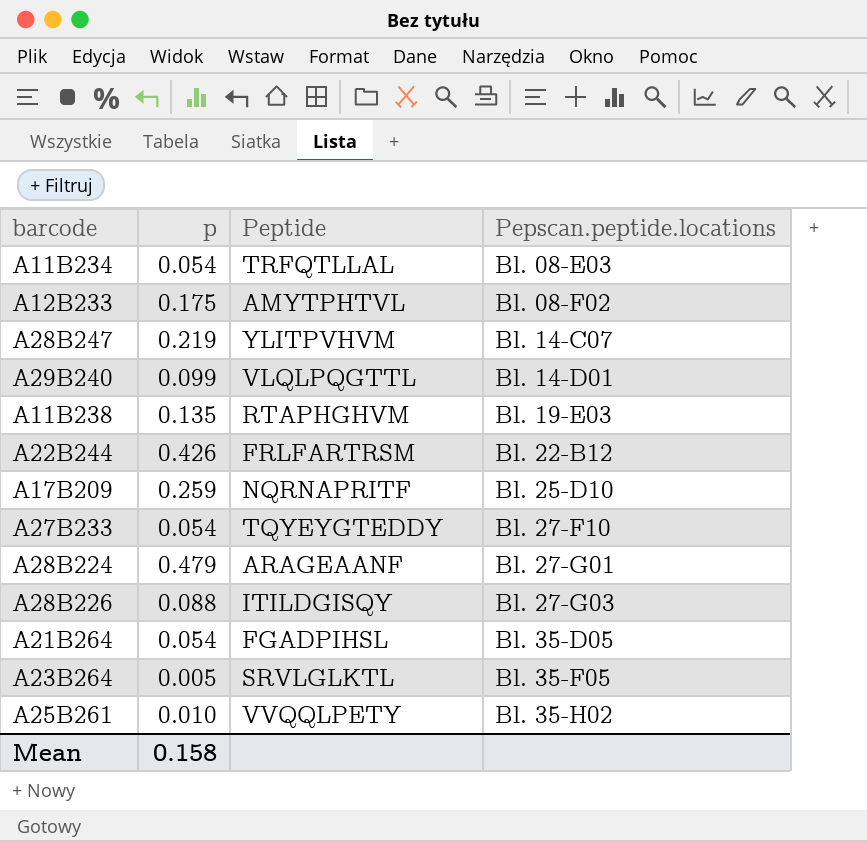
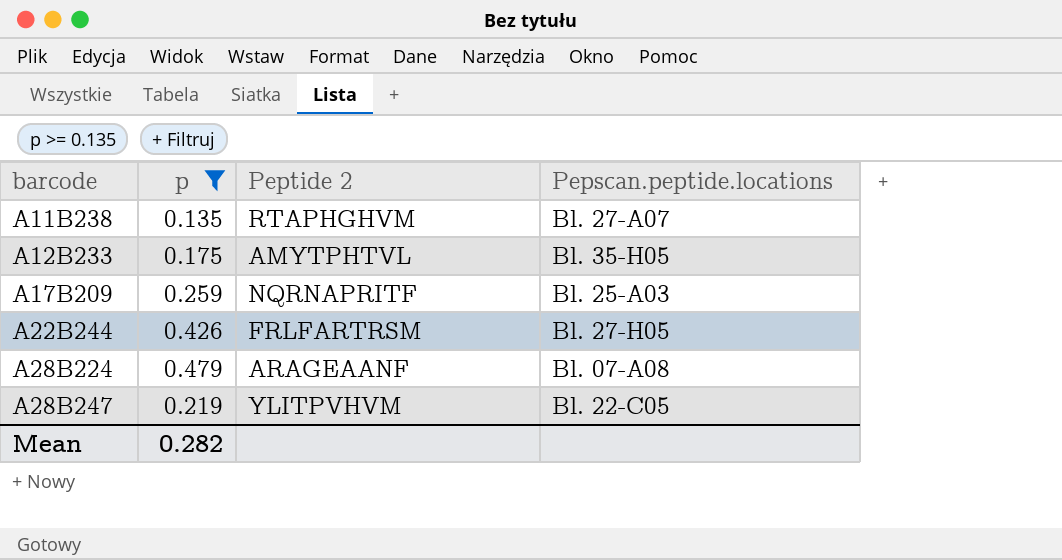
filter: none -> p >= 0.135
row order: Pepscan.peptide.locations ascending -> barcode ascending
column name: Peptide -> Peptide 2
A11B238 | Pepscan.peptide.locations: Bl. 19-E03 -> Bl. 27-A07
A12B233 | Pepscan.peptide.locations: Bl. 08-F02 -> Bl. 35-H05
A17B209 | Pepscan.peptide.locations: Bl. 25-D10 -> Bl. 25-A03
A22B244 | Pepscan.peptide.locations: Bl. 22-B12 -> Bl. 27-H05
A28B224 | Pepscan.peptide.locations: Bl. 27-G01 -> Bl. 07-A08
A28B247 | Pepscan.peptide.locations: Bl. 14-C07 -> Bl. 22-C05
Mean | p: 0.158 -> 0.282

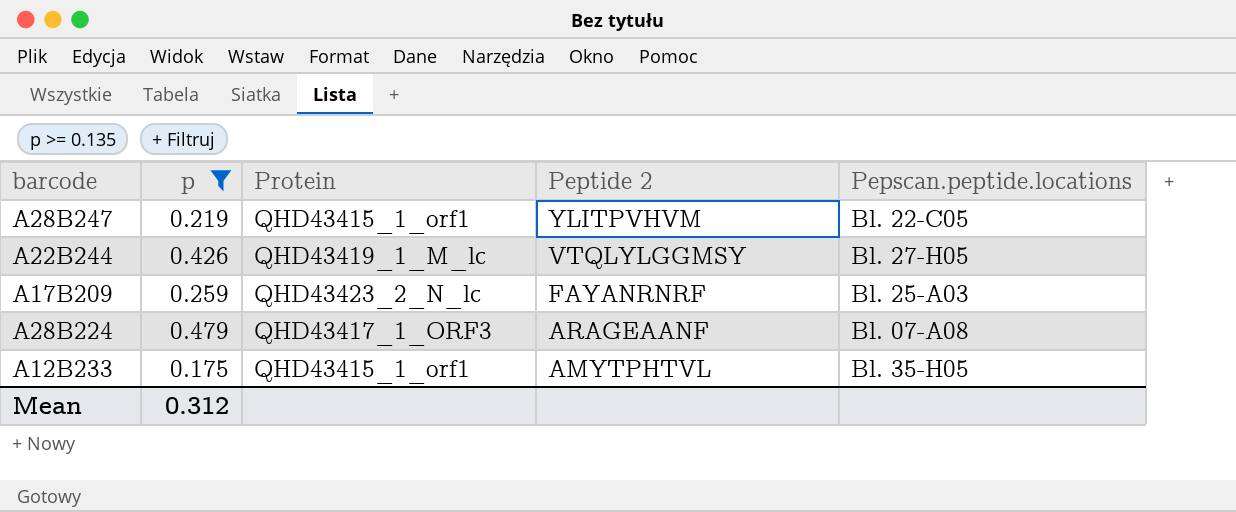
row order: barcode ascending -> Peptide 2 descending
column Protein | position: none -> 3
row A11B238: 0.135 | RTAPHGHVM | Bl. 27-A07 -> none
A22B244 | Peptide 2: FRLFARTRSM -> VTQLYLGGMSY
A17B209 | Peptide 2: NQRNAPRITF -> FAYANRNRF
Mean | p: 0.282 -> 0.312

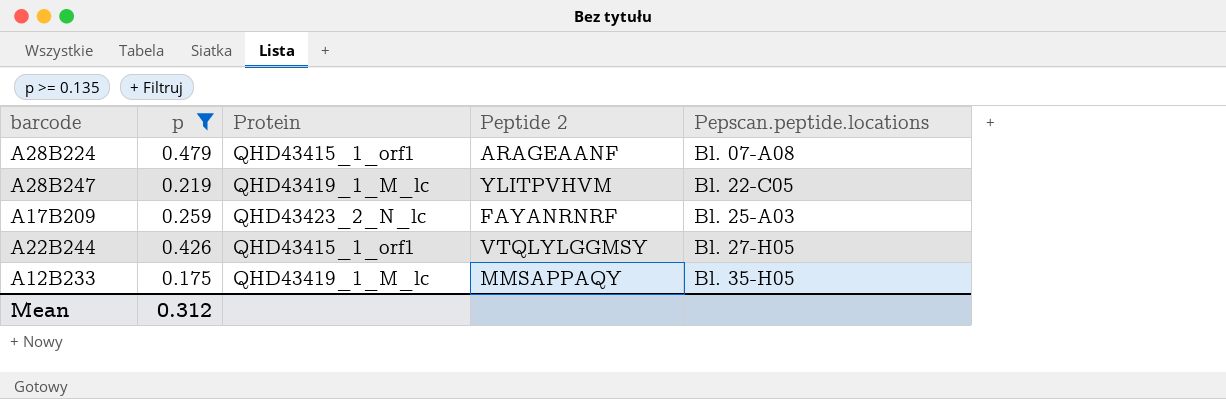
row order: Peptide 2 descending -> Pepscan.peptide.locations ascending
A28B224 | Protein: QHD43417_1_ORF3 -> QHD43415_1_orf1
A28B247 | Protein: QHD43415_1_orf1 -> QHD43419_1_M_lc
A22B244 | Protein: QHD43419_1_M_lc -> QHD43415_1_orf1
A12B233 | Protein: QHD43415_1_orf1 -> QHD43419_1_M_lc
A12B233 | Peptide 2: AMYTPHTVL -> MMSAPPAQY

